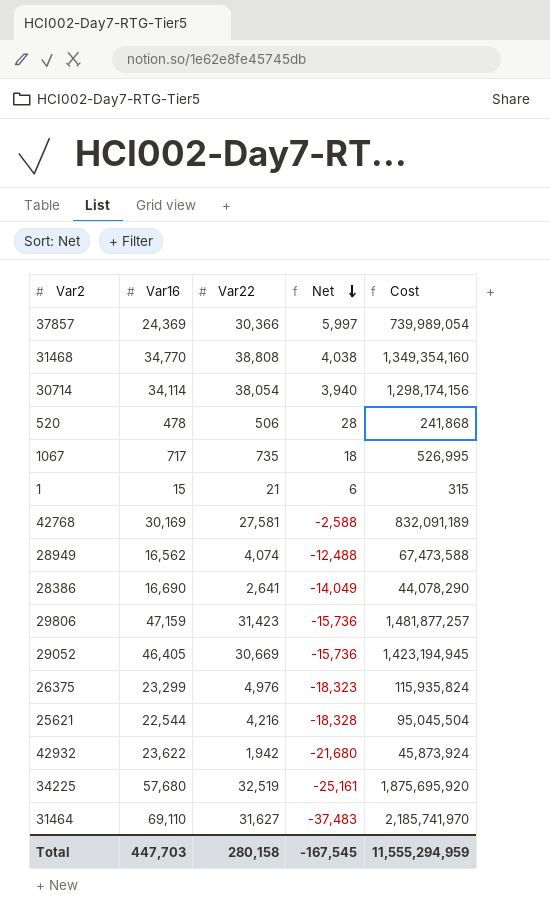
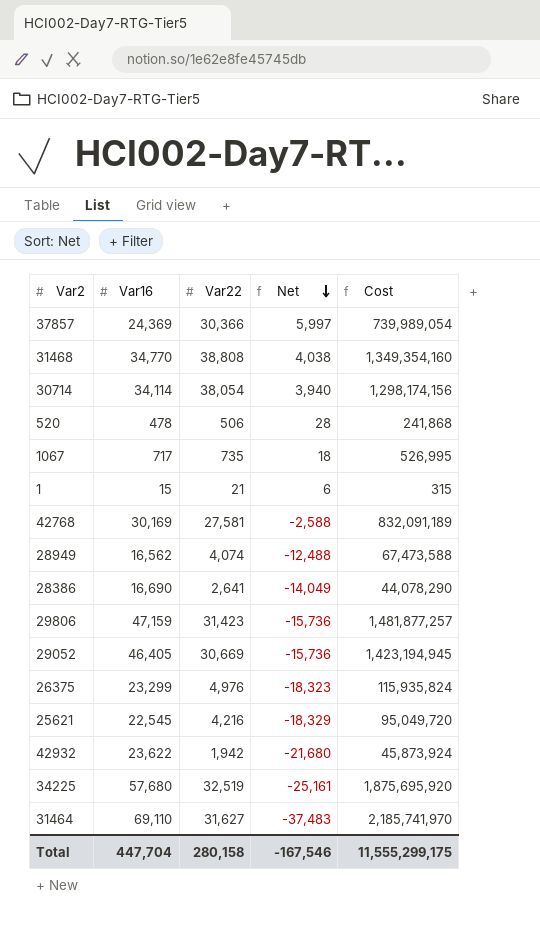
25621 | Var16: 22,544 -> 22,545
25621 | Net: -18,328 -> -18,329
25621 | Cost: 95,045,504 -> 95,049,720
Total | Var16: 447,703 -> 447,704
Total | Net: -167,545 -> -167,546
Total | Cost: 11,555,294,959 -> 11,555,299,175

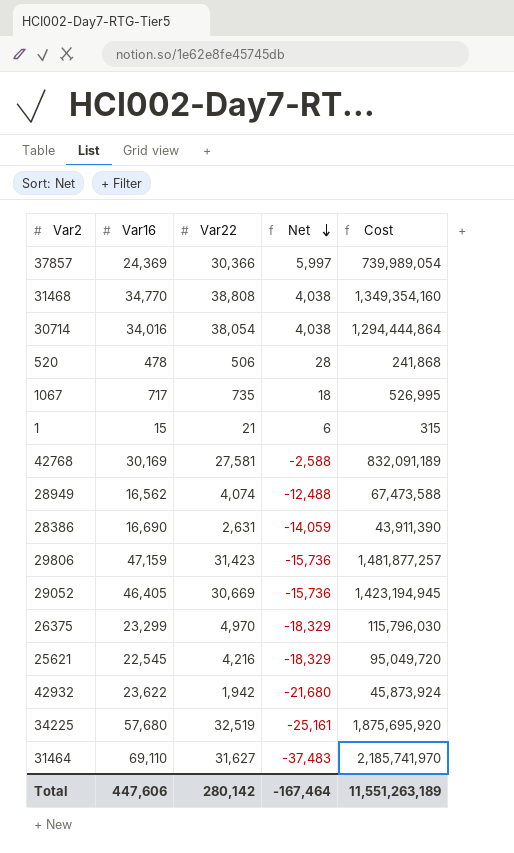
30714 | Var16: 34,114 -> 34,016
30714 | Net: 3,940 -> 4,038
30714 | Cost: 1,298,174,156 -> 1,294,444,864
28386 | Var22: 2,641 -> 2,631
28386 | Net: -14,049 -> -14,059
28386 | Cost: 44,078,290 -> 43,911,390
26375 | Var22: 4,976 -> 4,970
26375 | Net: -18,323 -> -18,329
26375 | Cost: 115,935,824 -> 115,796,030
Total | Var16: 447,704 -> 447,606
Total | Var22: 280,158 -> 280,142
Total | Net: -167,546 -> -167,464
Total | Cost: 11,555,299,175 -> 11,551,263,189

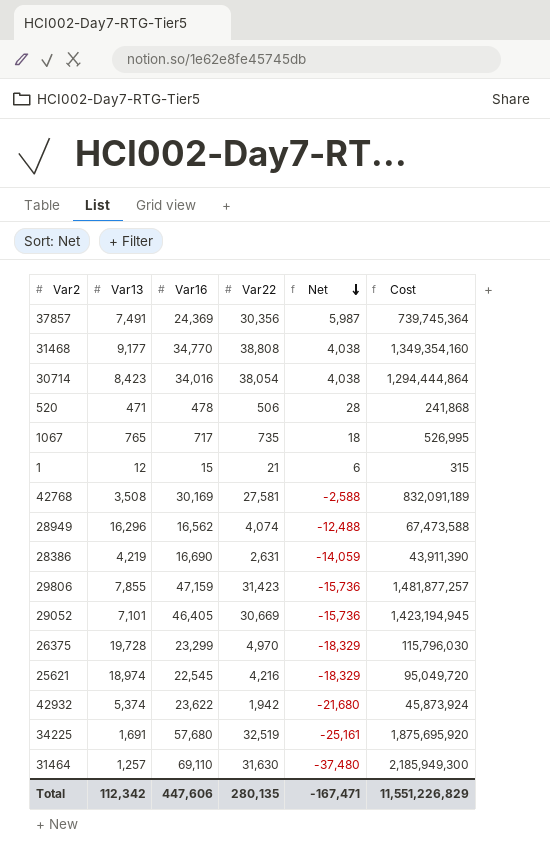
column Var13 | position: none -> 2
37857 | Var22: 30,366 -> 30,356
37857 | Net: 5,997 -> 5,987
37857 | Cost: 739,989,054 -> 739,745,364
31464 | Var22: 31,627 -> 31,630
31464 | Net: -37,483 -> -37,480
31464 | Cost: 2,185,741,970 -> 2,185,949,300
Total | Var22: 280,142 -> 280,135
Total | Net: -167,464 -> -167,471
Total | Cost: 11,551,263,189 -> 11,551,226,829

